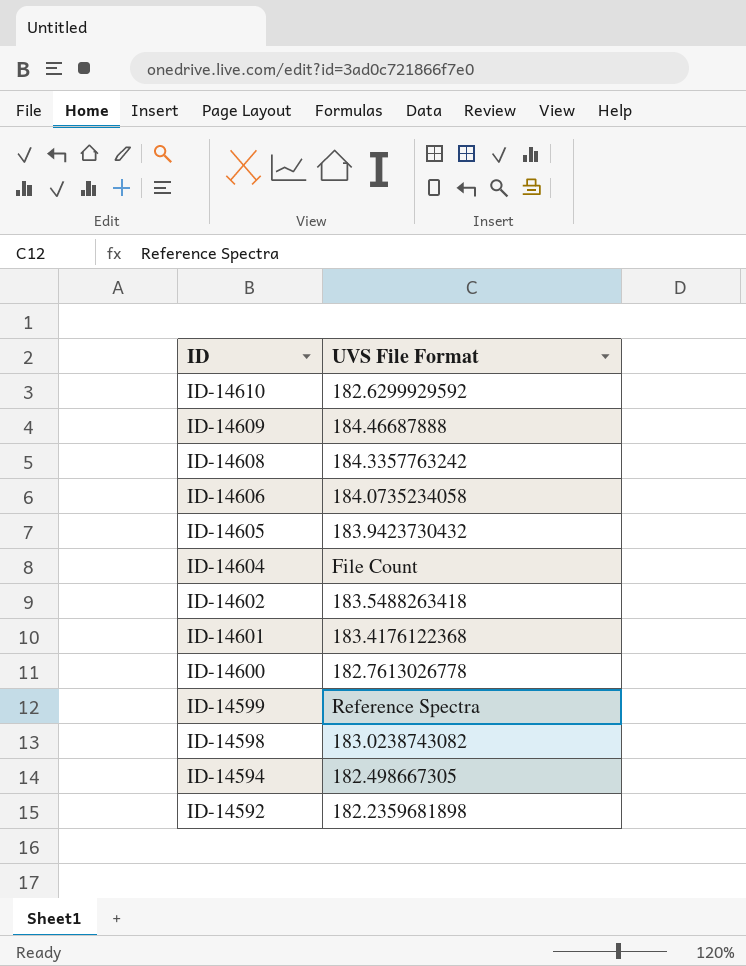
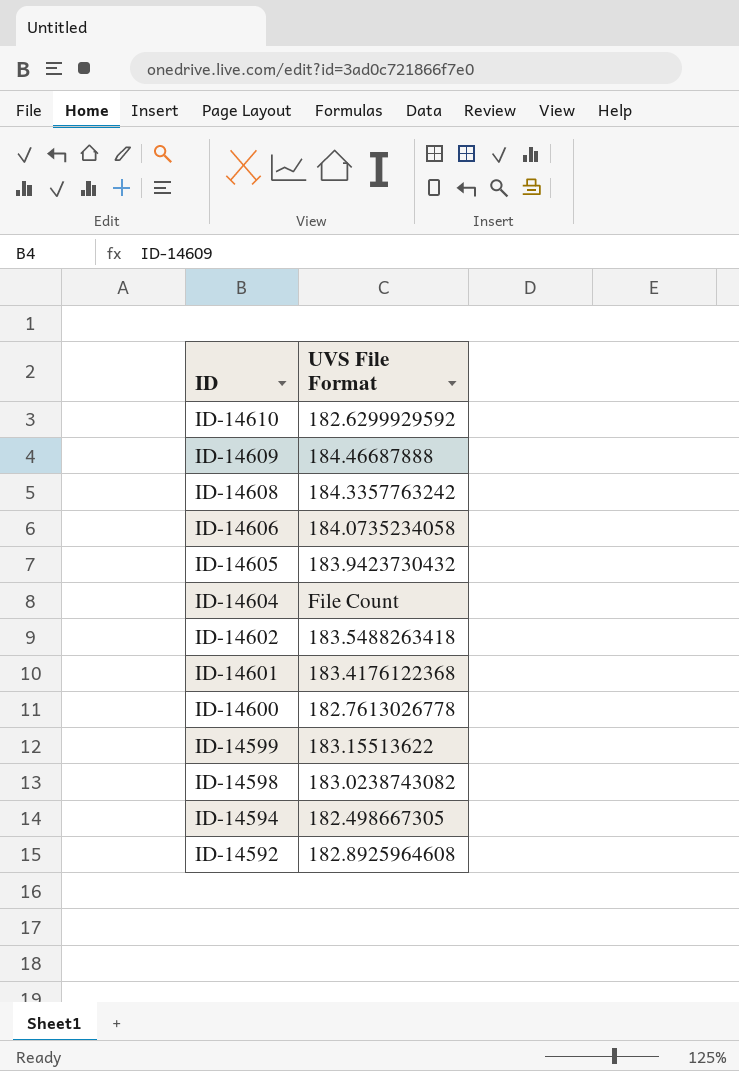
ID-14599 | UVS File Format: Reference Spectra -> 183.15513622
ID-14592 | UVS File Format: 182.2359681898 -> 182.8925964608

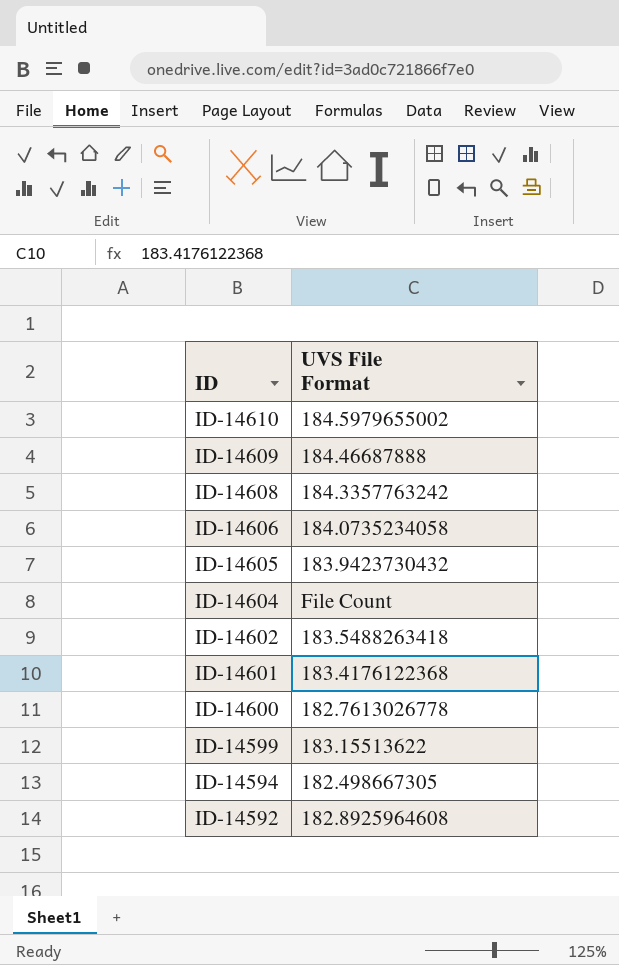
row ID-14598: 183.0238743082 -> none
ID-14610 | UVS File Format: 182.6299929592 -> 184.5979655002

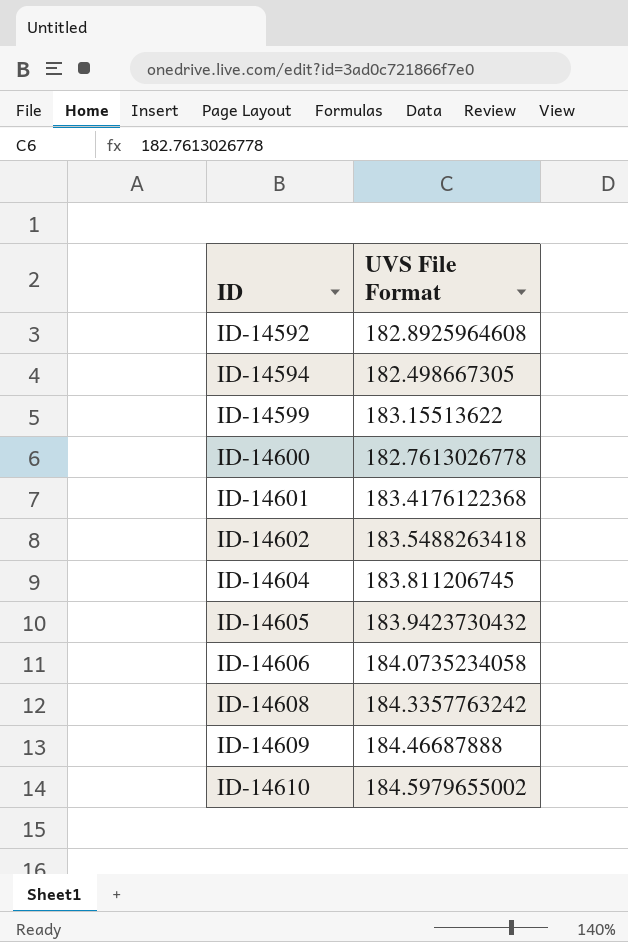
row order: ID descending -> ID ascending
ID-14604 | UVS File Format: File Count -> 183.811206745

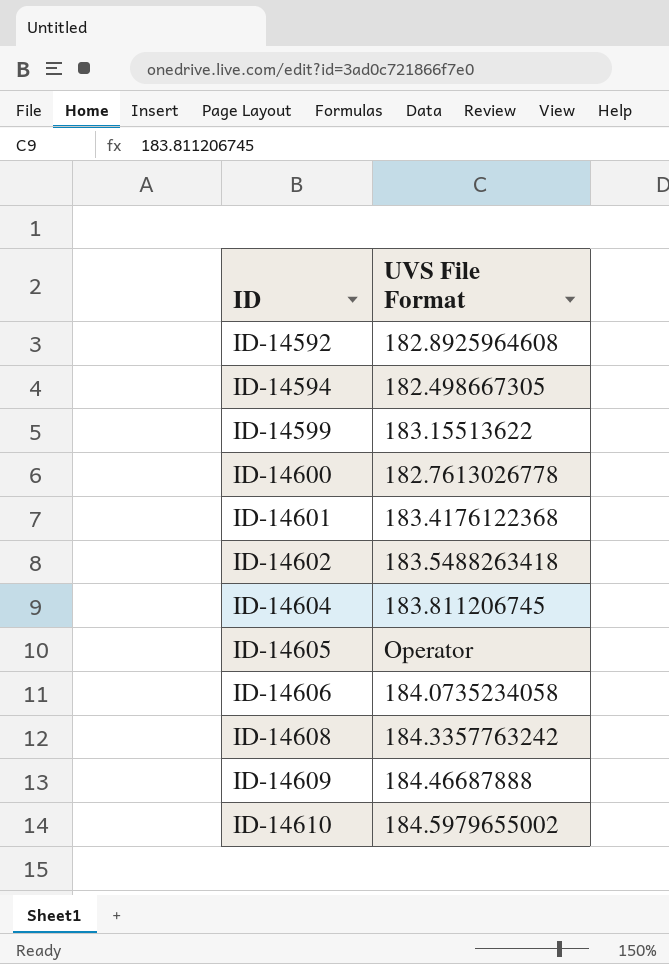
ID-14605 | UVS File Format: 183.9423730432 -> Operator

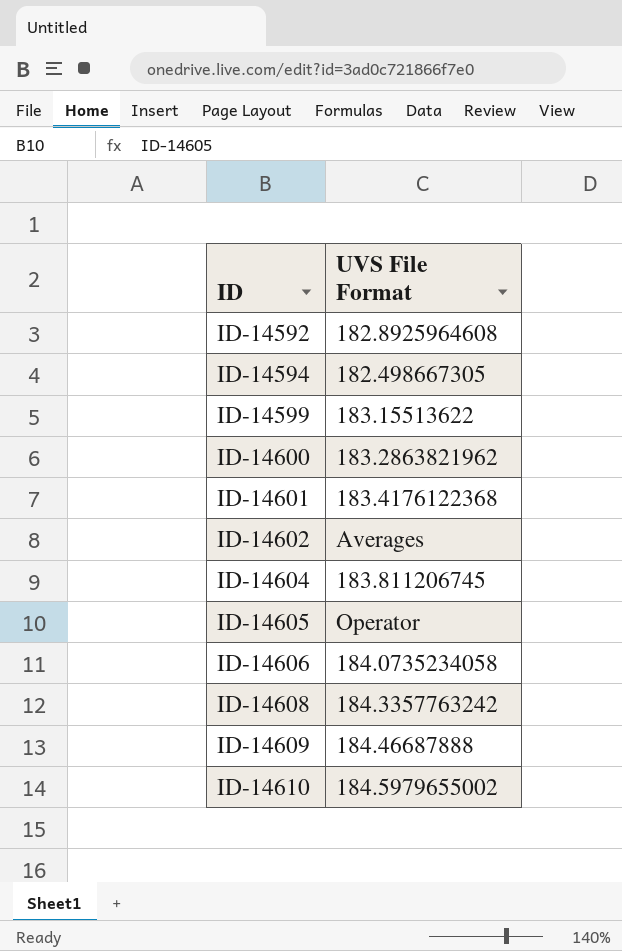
ID-14600 | UVS File Format: 182.7613026778 -> 183.2863821962
ID-14602 | UVS File Format: 183.5488263418 -> Averages

